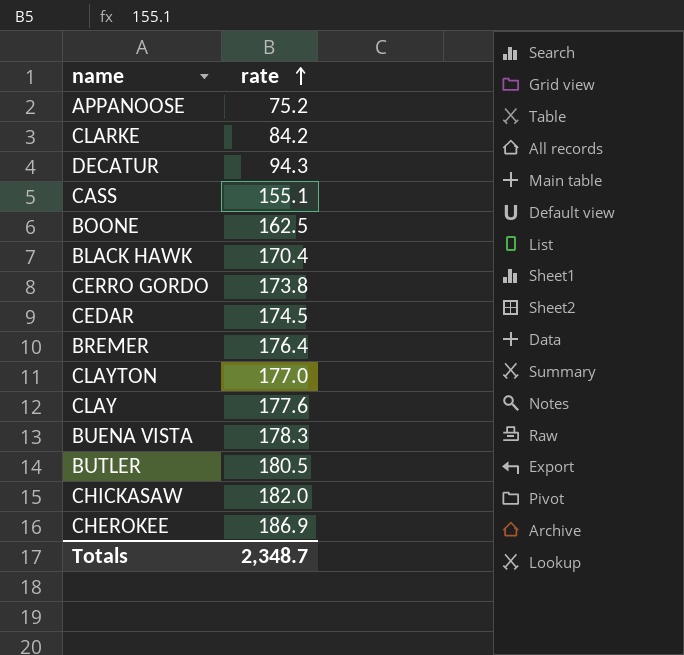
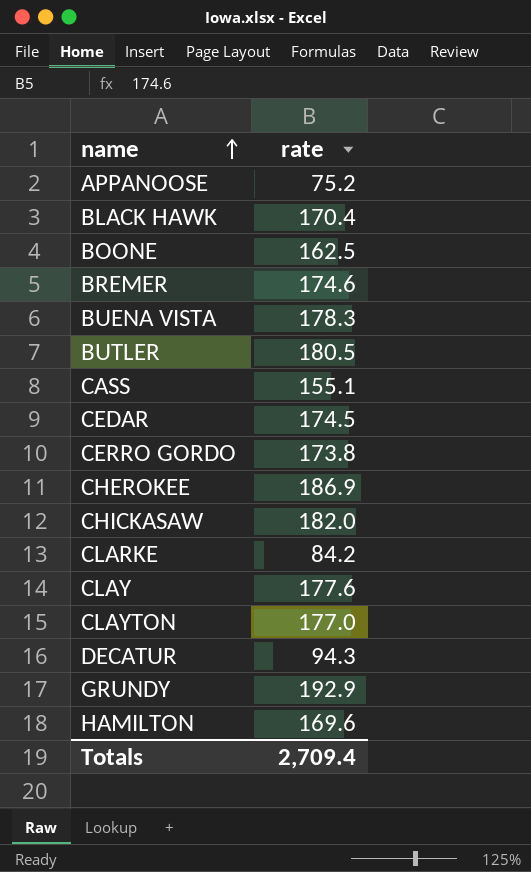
row order: rate ascending -> name ascending
BREMER | rate: 176.4 -> 174.6
row GRUNDY: none -> 192.9
row HAMILTON: none -> 169.6
Totals | rate: 2,348.7 -> 2,709.4

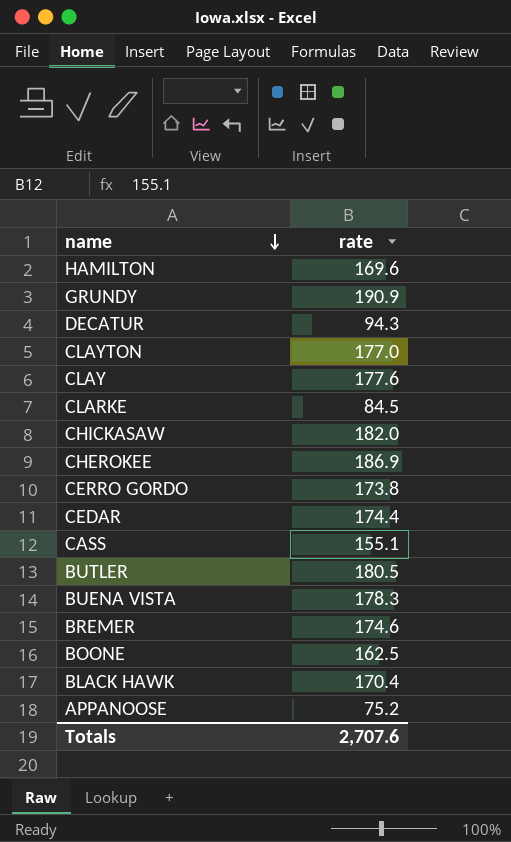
row order: name ascending -> name descending
GRUNDY | rate: 192.9 -> 190.9
CLARKE | rate: 84.2 -> 84.5
CEDAR | rate: 174.5 -> 174.4
Totals | rate: 2,709.4 -> 2,707.6

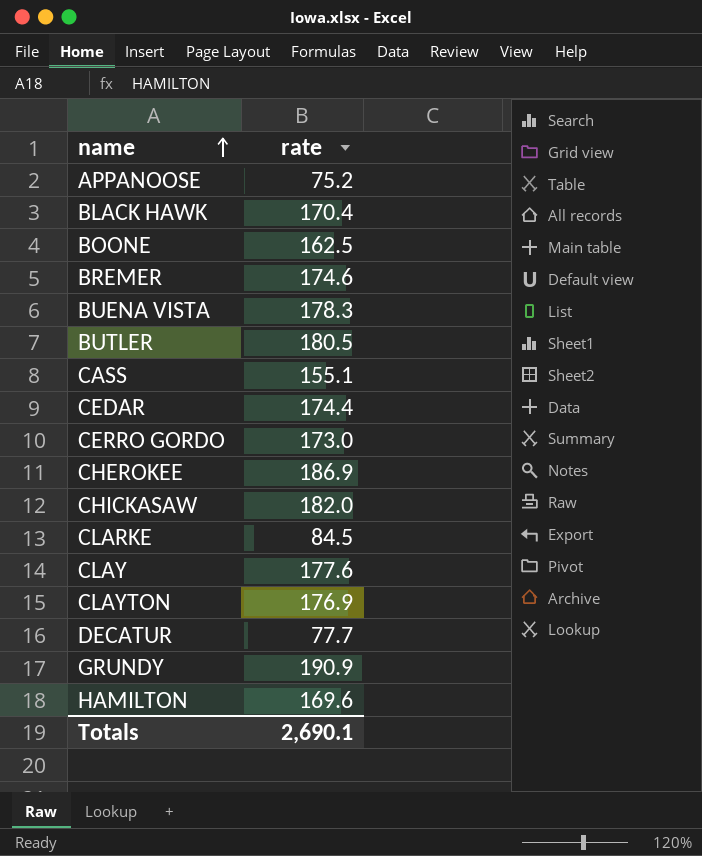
row order: name descending -> name ascending
CERRO GORDO | rate: 173.8 -> 173.0
CLAYTON | rate: 177.0 -> 176.9
DECATUR | rate: 94.3 -> 77.7
Totals | rate: 2,707.6 -> 2,690.1

